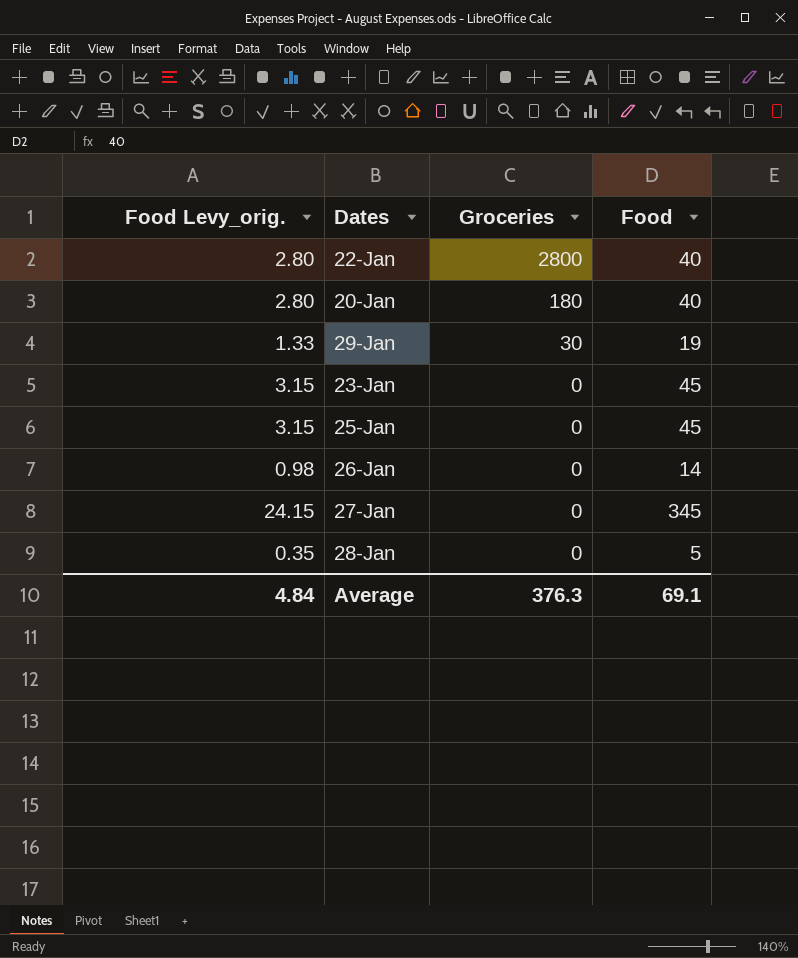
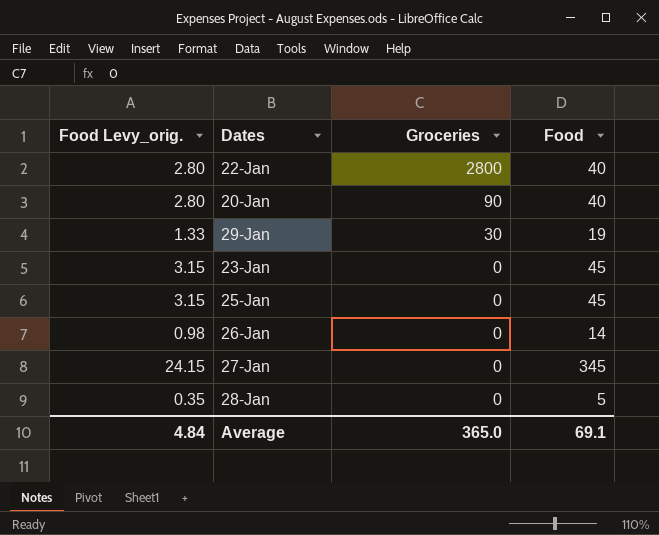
20-Jan | Groceries: 180 -> 90
Average | Groceries: 376.3 -> 365.0

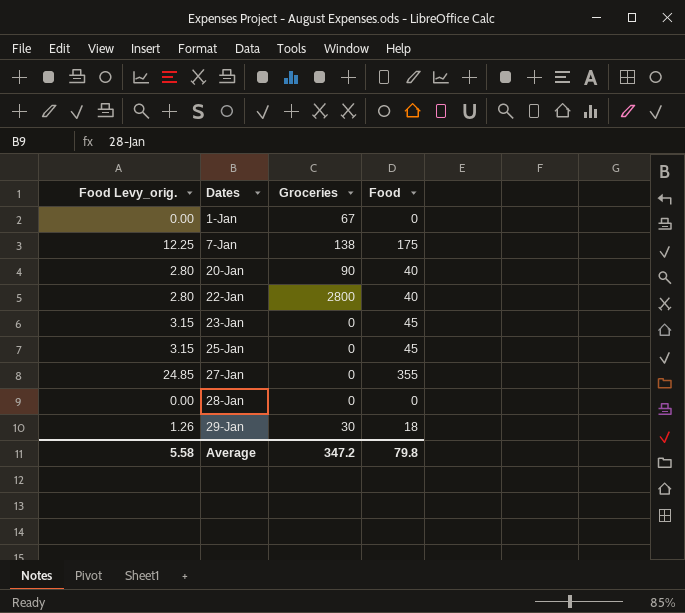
row order: Groceries descending -> Dates ascending
row 26-Jan: 0.98 | 0 | 14 -> none
row 1-Jan: none -> 0.00 | 67 | 0
row 7-Jan: none -> 12.25 | 138 | 175
27-Jan | Food Levy_orig.: 24.15 -> 24.85
27-Jan | Food: 345 -> 355
28-Jan | Food Levy_orig.: 0.35 -> 0.00
28-Jan | Food: 5 -> 0
29-Jan | Food Levy_orig.: 1.33 -> 1.26
29-Jan | Food: 19 -> 18
Average | Food Levy_orig.: 4.84 -> 5.58
Average | Groceries: 365.0 -> 347.2
Average | Food: 69.1 -> 79.8

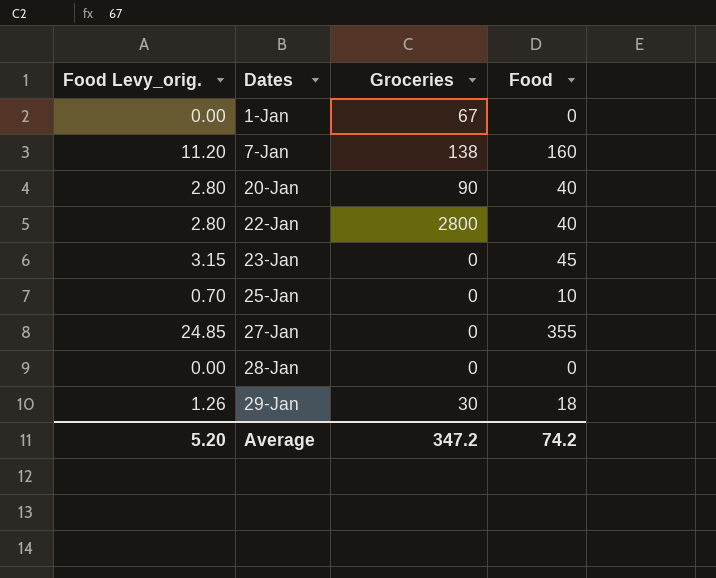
7-Jan | Food Levy_orig.: 12.25 -> 11.20
7-Jan | Food: 175 -> 160
25-Jan | Food Levy_orig.: 3.15 -> 0.70
25-Jan | Food: 45 -> 10
Average | Food Levy_orig.: 5.58 -> 5.20
Average | Food: 79.8 -> 74.2

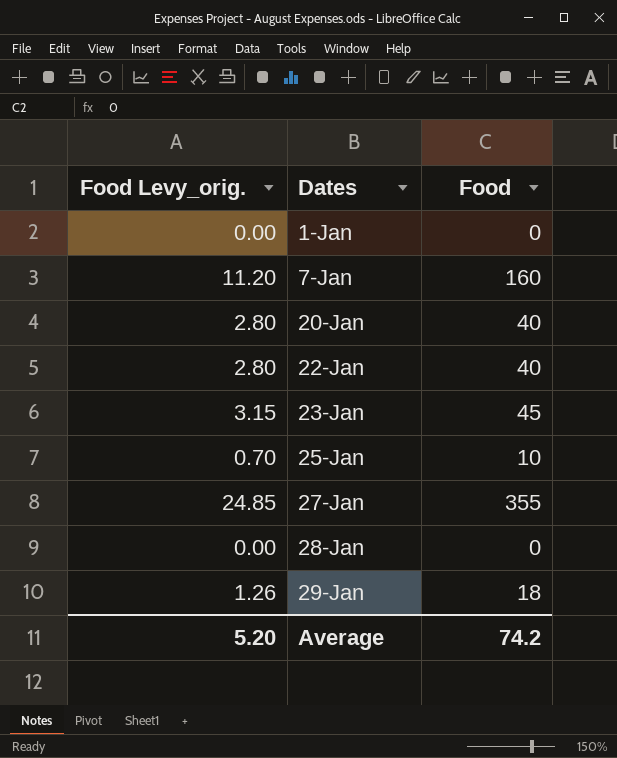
column Groceries | position: 3 -> none

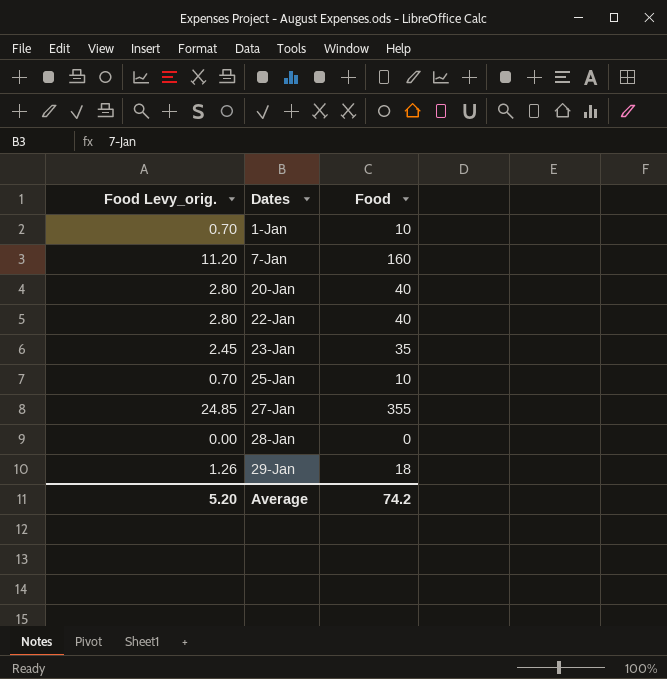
1-Jan | Food Levy_orig.: 0.00 -> 0.70
1-Jan | Food: 0 -> 10
23-Jan | Food Levy_orig.: 3.15 -> 2.45
23-Jan | Food: 45 -> 35

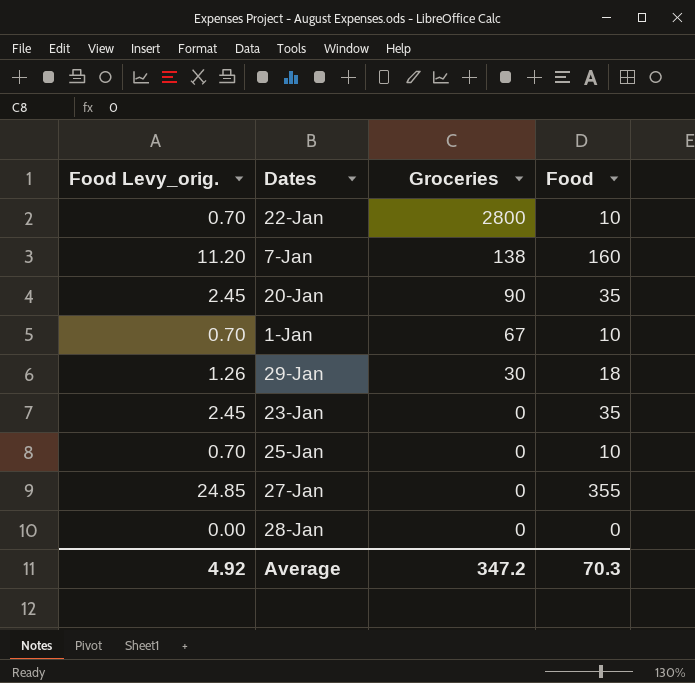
row order: Dates ascending -> Groceries descending
column Groceries | position: none -> 3
22-Jan | Food Levy_orig.: 2.80 -> 0.70
22-Jan | Food: 40 -> 10
20-Jan | Food Levy_orig.: 2.80 -> 2.45
20-Jan | Food: 40 -> 35
Average | Food Levy_orig.: 5.20 -> 4.92
Average | Food: 74.2 -> 70.3

